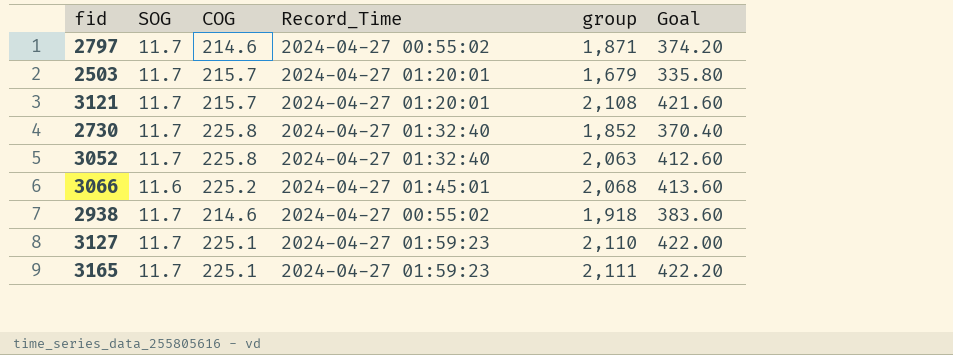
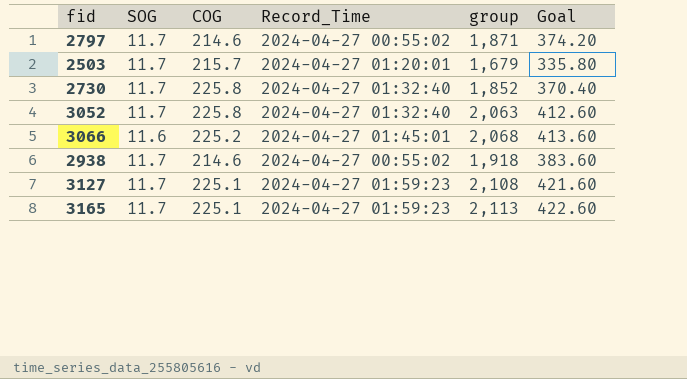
row 3121: 11.7 | 215.7 | 2024-04-27 01:20:01 | 2,108 | 421.60 -> none
3127 | group: 2,110 -> 2,108
3127 | Goal: 422.00 -> 421.60
3165 | group: 2,111 -> 2,113
3165 | Goal: 422.20 -> 422.60

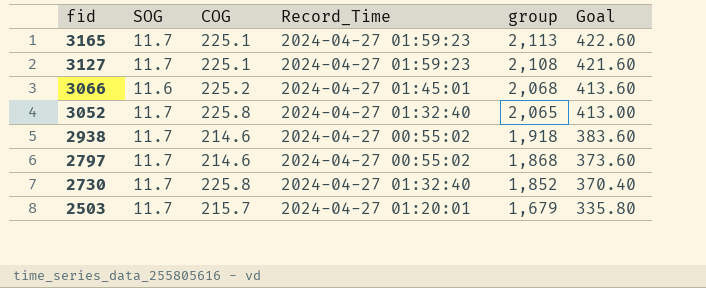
row order: none -> fid descending
3052 | group: 2,063 -> 2,065
3052 | Goal: 412.60 -> 413.00
2797 | group: 1,871 -> 1,868
2797 | Goal: 374.20 -> 373.60

